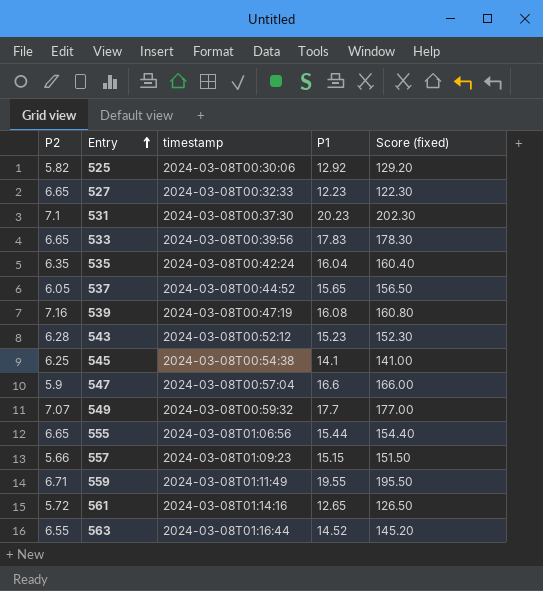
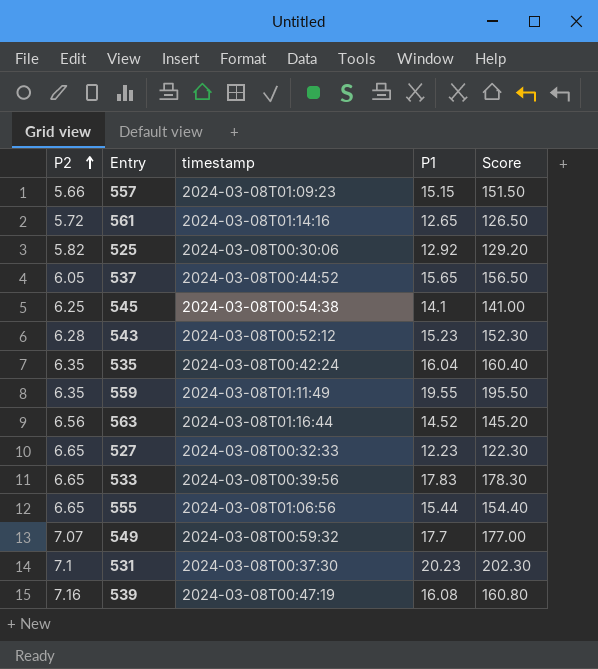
row order: Entry ascending -> P2 ascending
column name: Score (fixed) -> Score
row 547: 5.9 | 2024-03-08T00:57:04 | 16.6 | 166.00 -> none
559 | P2: 6.71 -> 6.35
563 | P2: 6.55 -> 6.56

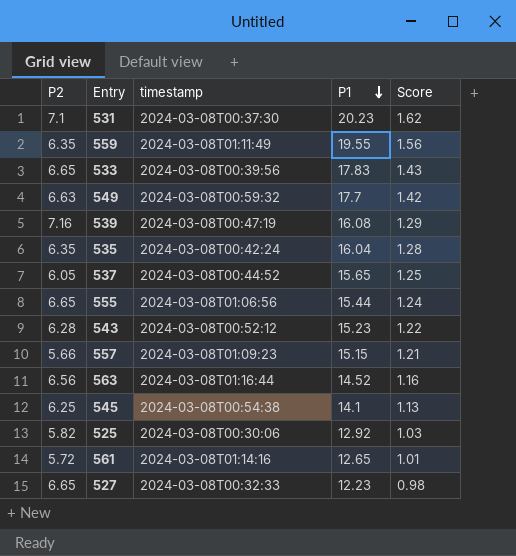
row order: P2 ascending -> P1 descending
column Score | formula: [P1] * 10 -> [P1] * 0.08
549 | P2: 7.07 -> 6.63

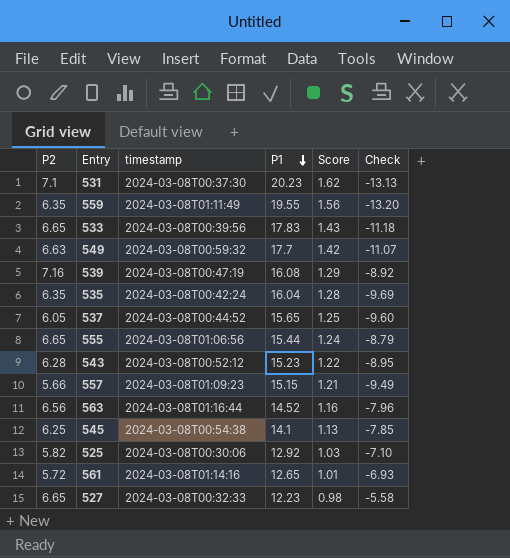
column Check | formula: none -> [P2] - [P1]

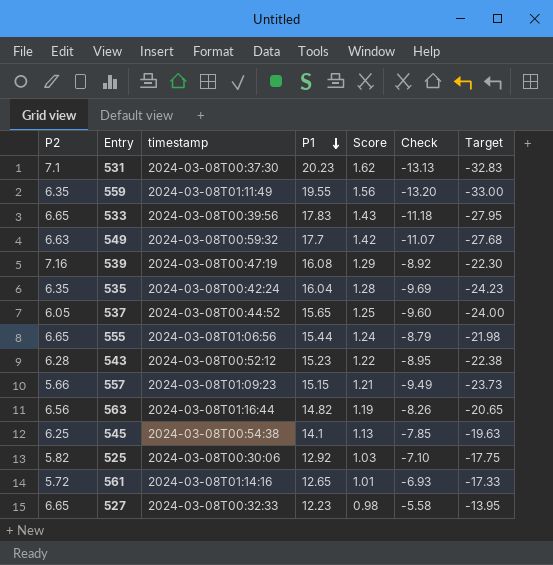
column Target | formula: none -> [Check] * 2.5
563 | P1: 14.52 -> 14.82
563 | Score: 1.16 -> 1.19
563 | Check: -7.96 -> -8.26

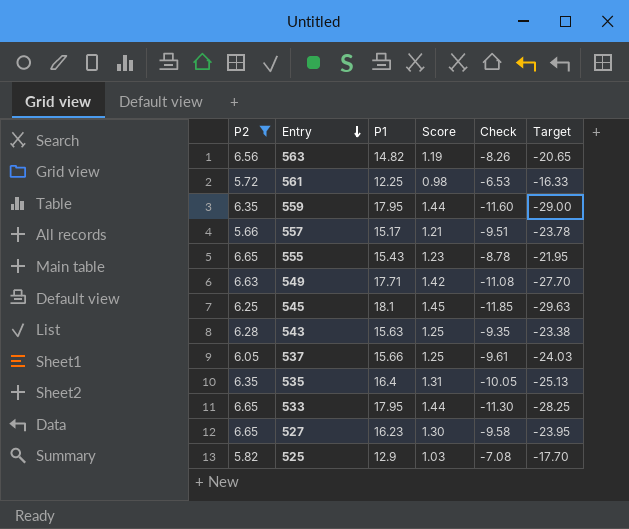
filter: none -> P2 <= 6.65
row order: P1 descending -> Entry descending
column timestamp | position: 3 -> none
561 | P1: 12.65 -> 12.25
561 | Score: 1.01 -> 0.98
561 | Check: -6.93 -> -6.53
561 | Target: -17.33 -> -16.33
559 | P1: 19.55 -> 17.95
559 | Score: 1.56 -> 1.44
559 | Check: -13.20 -> -11.60
559 | Target: -33.00 -> -29.00
557 | P1: 15.15 -> 15.17
557 | Check: -9.49 -> -9.51
557 | Target: -23.73 -> -23.78
555 | P1: 15.44 -> 15.43
555 | Score: 1.24 -> 1.23
555 | Check: -8.79 -> -8.78
555 | Target: -21.98 -> -21.95
549 | P1: 17.7 -> 17.71
549 | Check: -11.07 -> -11.08
549 | Target: -27.68 -> -27.70
545 | P1: 14.1 -> 18.1
545 | Score: 1.13 -> 1.45
545 | Check: -7.85 -> -11.85
545 | Target: -19.63 -> -29.63
543 | P1: 15.23 -> 15.63
543 | Score: 1.22 -> 1.25
543 | Check: -8.95 -> -9.35
543 | Target: -22.38 -> -23.38
537 | P1: 15.65 -> 15.66
537 | Check: -9.60 -> -9.61
537 | Target: -24.00 -> -24.03
535 | P1: 16.04 -> 16.4
535 | Score: 1.28 -> 1.31
535 | Check: -9.69 -> -10.05
535 | Target: -24.23 -> -25.13
533 | P1: 17.83 -> 17.95
533 | Score: 1.43 -> 1.44
533 | Check: -11.18 -> -11.30
533 | Target: -27.95 -> -28.25
527 | P1: 12.23 -> 16.23
527 | Score: 0.98 -> 1.30
527 | Check: -5.58 -> -9.58
527 | Target: -13.95 -> -23.95
525 | P1: 12.92 -> 12.9
525 | Check: -7.10 -> -7.08
525 | Target: -17.75 -> -17.70

